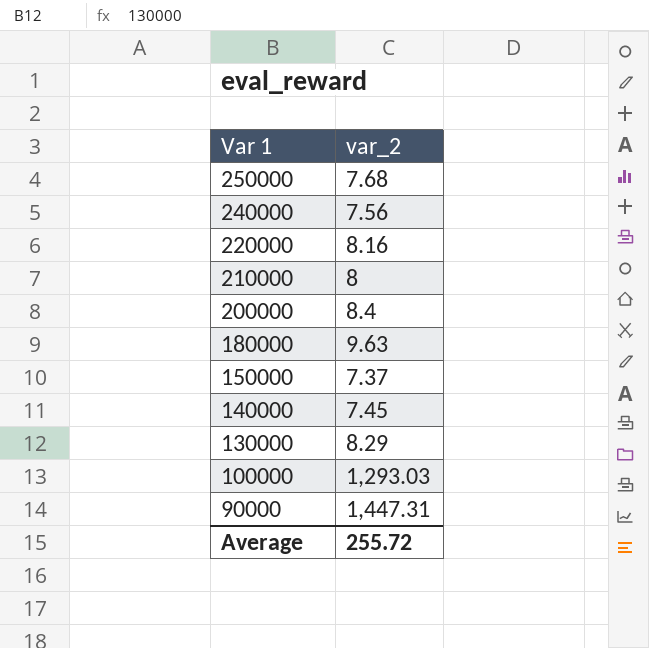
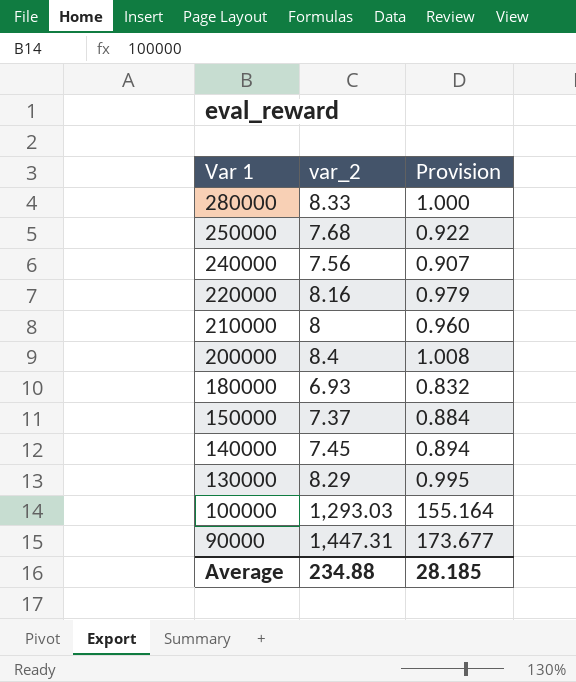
column Provision | formula: none -> [var_2] * 0.12
row 280000: none -> 8.33 | 1.000
180000 | var_2: 9.63 -> 6.93
Average | var_2: 255.72 -> 234.88

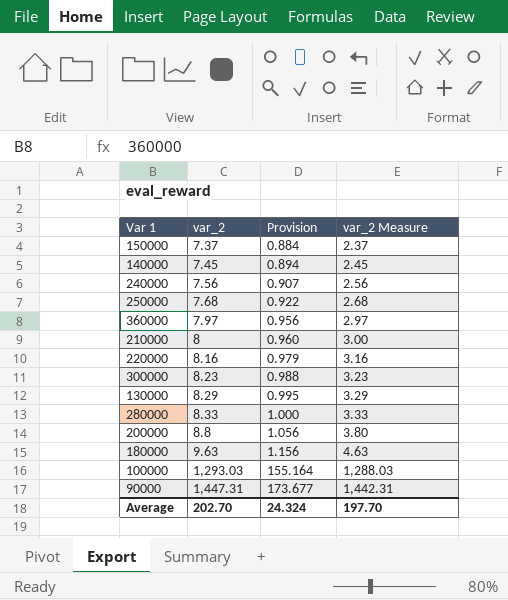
row order: Var 1 descending -> var_2 ascending
column var_2 Measure | formula: none -> [var_2] - 5
row 360000: none -> 7.97 | 0.956 | 2.97
row 300000: none -> 8.23 | 0.988 | 3.23
200000 | var_2: 8.4 -> 8.8
200000 | Provision: 1.008 -> 1.056
180000 | var_2: 6.93 -> 9.63
180000 | Provision: 0.832 -> 1.156
Average | var_2: 234.88 -> 202.70
Average | Provision: 28.185 -> 24.324

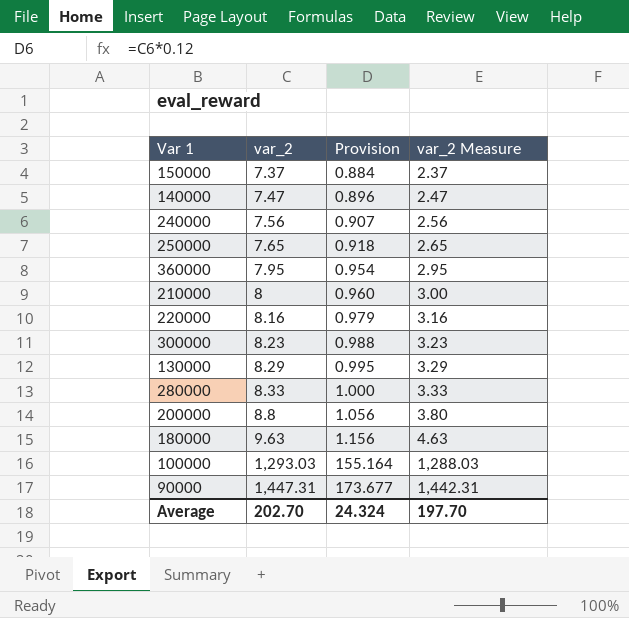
140000 | var_2: 7.45 -> 7.47
140000 | Provision: 0.894 -> 0.896
140000 | var_2 Measure: 2.45 -> 2.47
250000 | var_2: 7.68 -> 7.65
250000 | Provision: 0.922 -> 0.918
250000 | var_2 Measure: 2.68 -> 2.65
360000 | var_2: 7.97 -> 7.95
360000 | Provision: 0.956 -> 0.954
360000 | var_2 Measure: 2.97 -> 2.95

